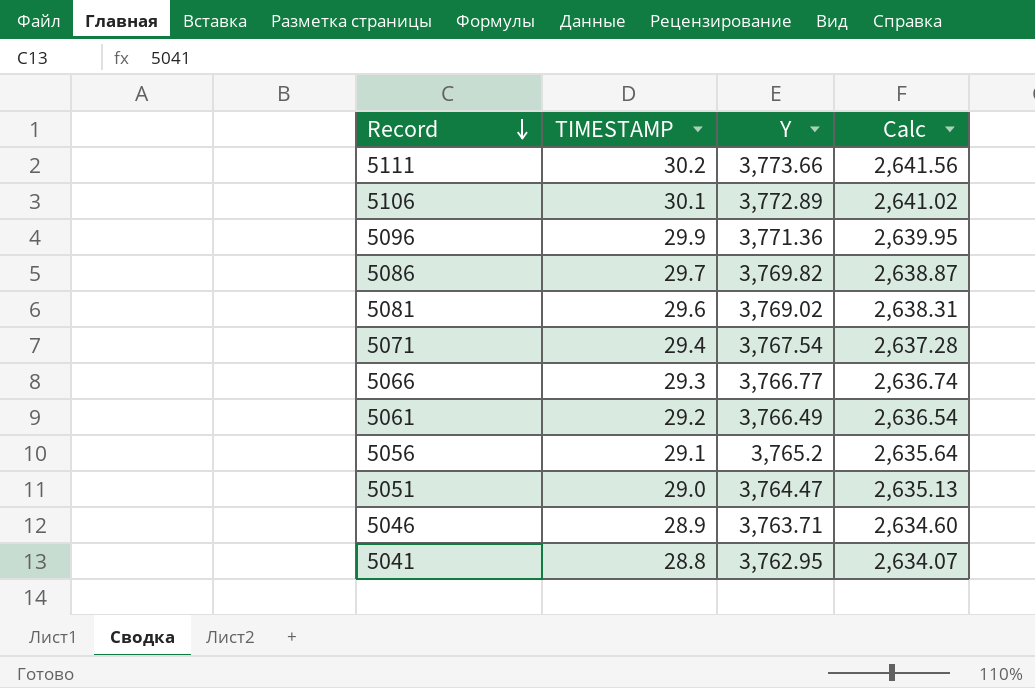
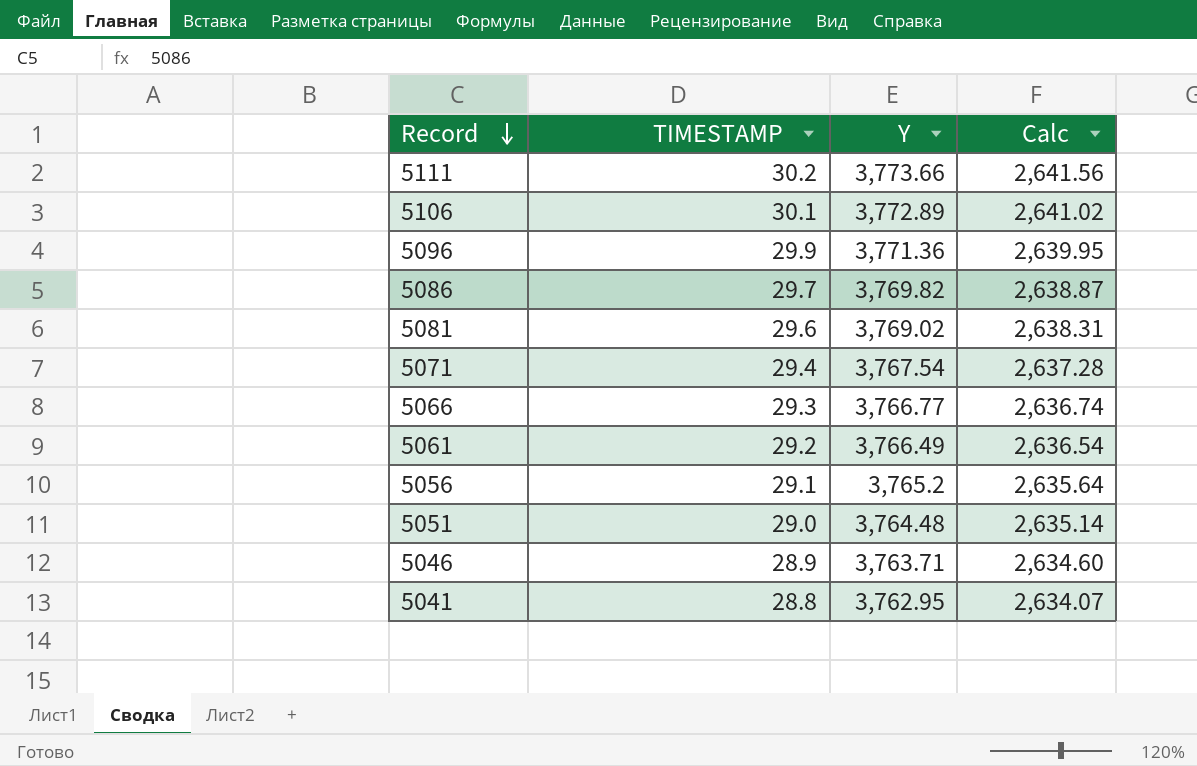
5051 | Y: 3,764.47 -> 3,764.48
5051 | Calc: 2,635.13 -> 2,635.14

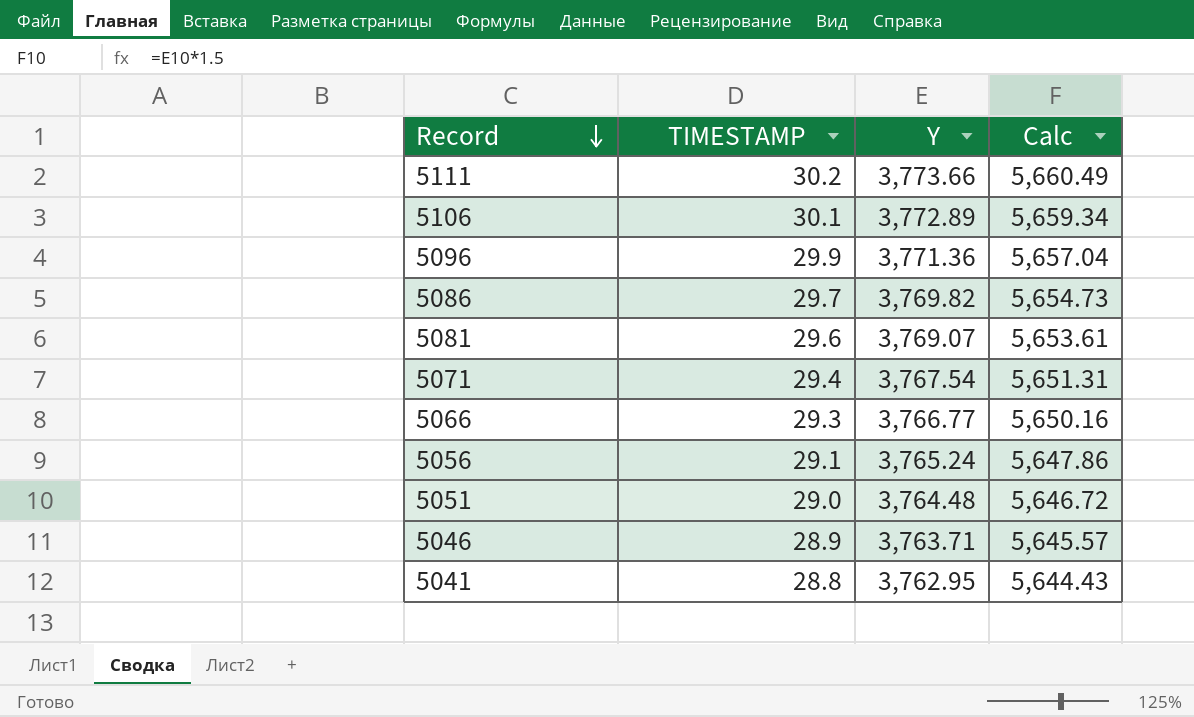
column Calc | formula: [Y] * 0.7 -> [Y] * 1.5
row 5061: 29.2 | 3,766.49 | 2,636.54 -> none
5081 | Y: 3,769.02 -> 3,769.07
5056 | Y: 3,765.2 -> 3,765.24

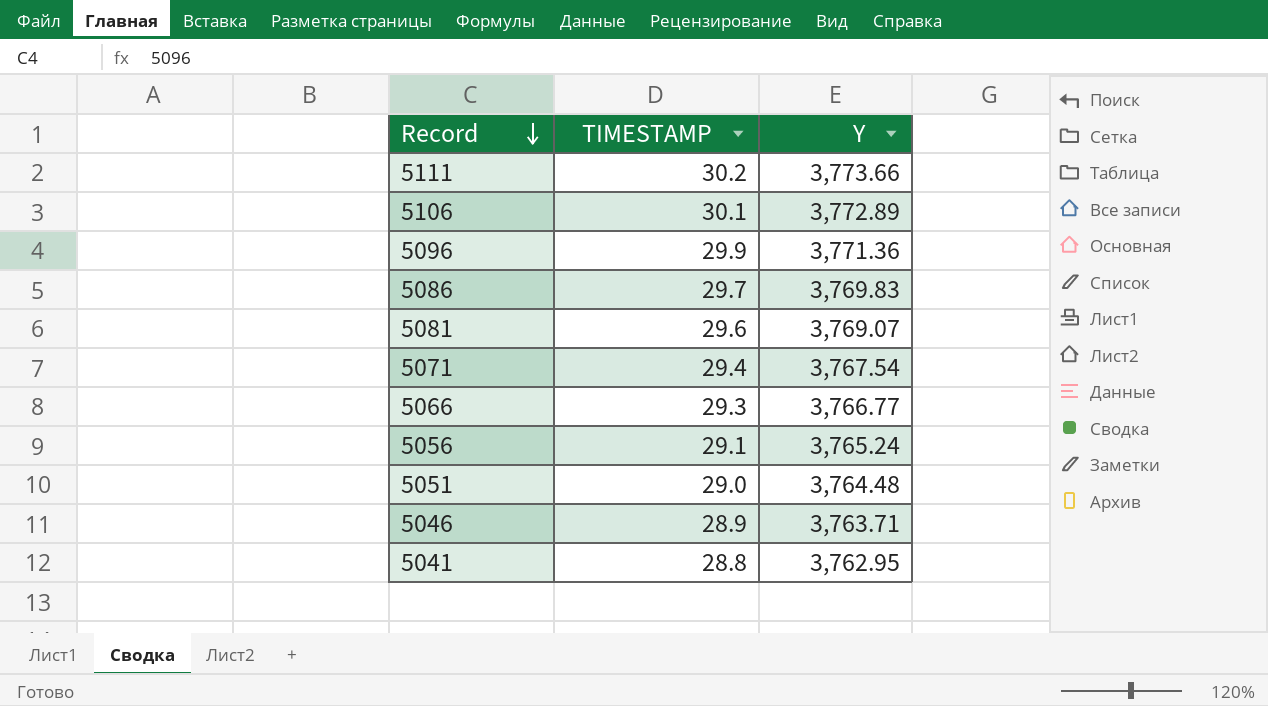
column Calc | formula: [Y] * 1.5 -> none
5086 | Y: 3,769.82 -> 3,769.83

